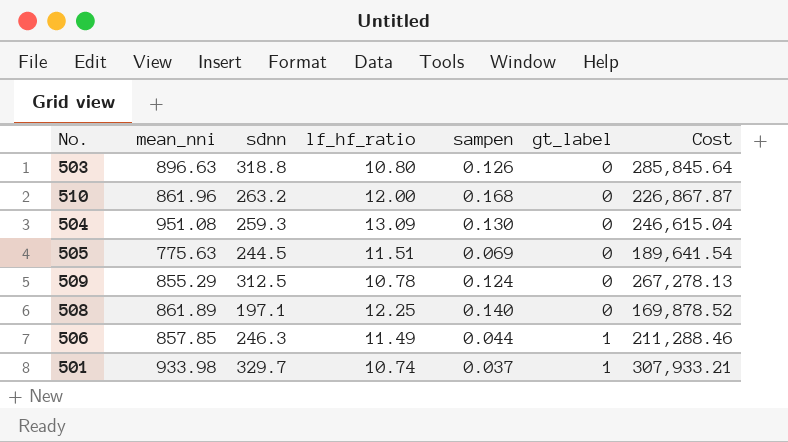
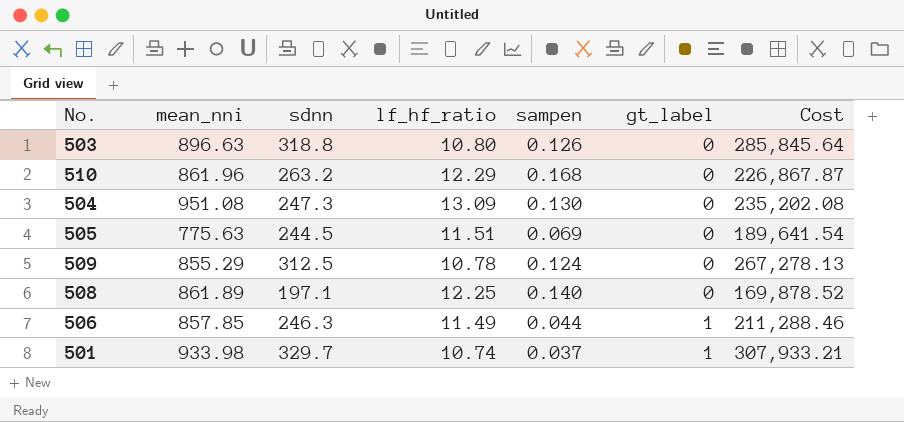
510 | lf_hf_ratio: 12.00 -> 12.29
504 | sdnn: 259.3 -> 247.3
504 | Cost: 246,615.04 -> 235,202.08

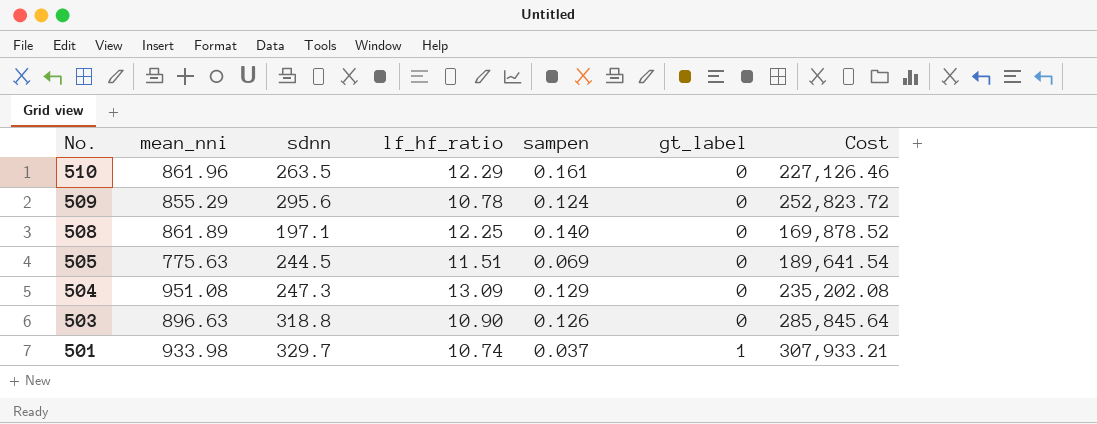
row order: gt_label ascending -> No. descending
row 506: 857.85 | 246.3 | 11.49 | 0.044 | 1 | 211,288.46 -> none
510 | sdnn: 263.2 -> 263.5
510 | sampen: 0.168 -> 0.161
510 | Cost: 226,867.87 -> 227,126.46
509 | sdnn: 312.5 -> 295.6
509 | Cost: 267,278.13 -> 252,823.72
504 | sampen: 0.130 -> 0.129
503 | lf_hf_ratio: 10.80 -> 10.90

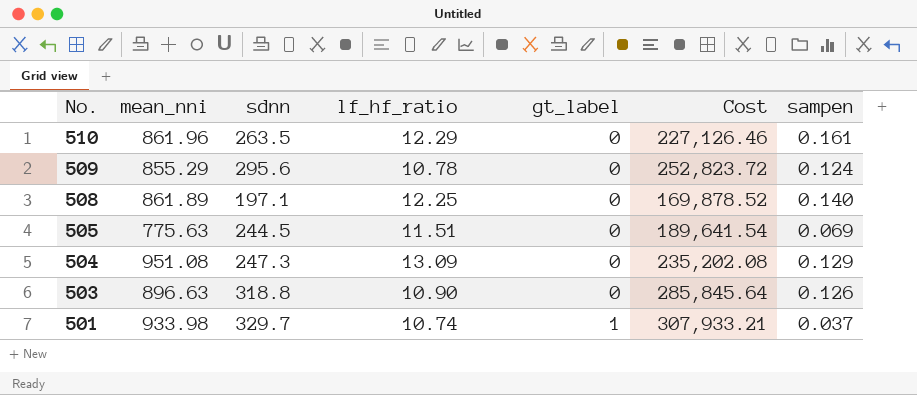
column sampen | position: 5 -> 7

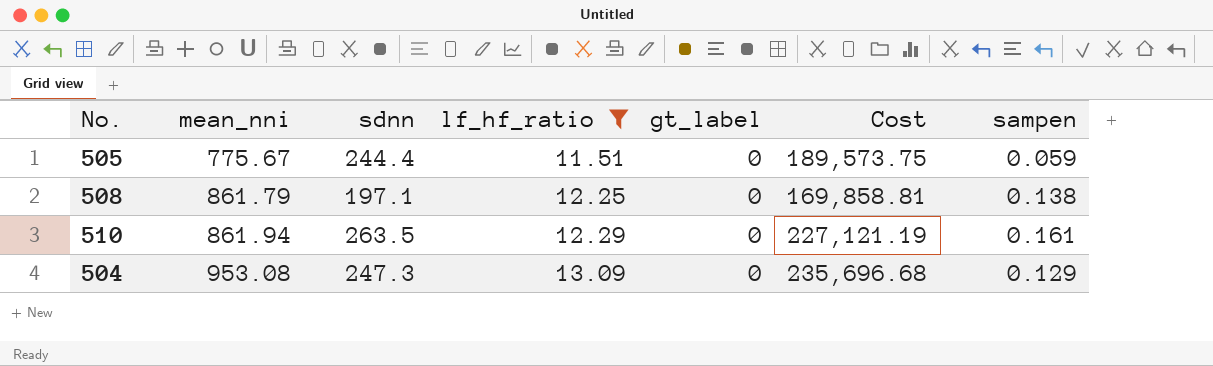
filter: none -> lf_hf_ratio >= 11.51
row order: No. descending -> mean_nni ascending
505 | mean_nni: 775.63 -> 775.67
505 | sdnn: 244.5 -> 244.4
505 | Cost: 189,641.54 -> 189,573.75
505 | sampen: 0.069 -> 0.059
508 | mean_nni: 861.89 -> 861.79
508 | Cost: 169,878.52 -> 169,858.81
508 | sampen: 0.140 -> 0.138
510 | mean_nni: 861.96 -> 861.94
510 | Cost: 227,126.46 -> 227,121.19
504 | mean_nni: 951.08 -> 953.08
504 | Cost: 235,202.08 -> 235,696.68

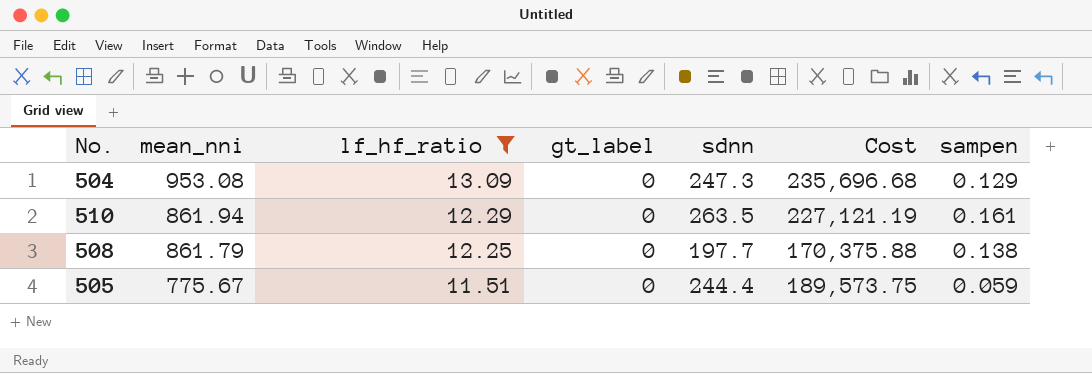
row order: mean_nni ascending -> mean_nni descending
column sdnn | position: 3 -> 5
508 | sdnn: 197.1 -> 197.7
508 | Cost: 169,858.81 -> 170,375.88

